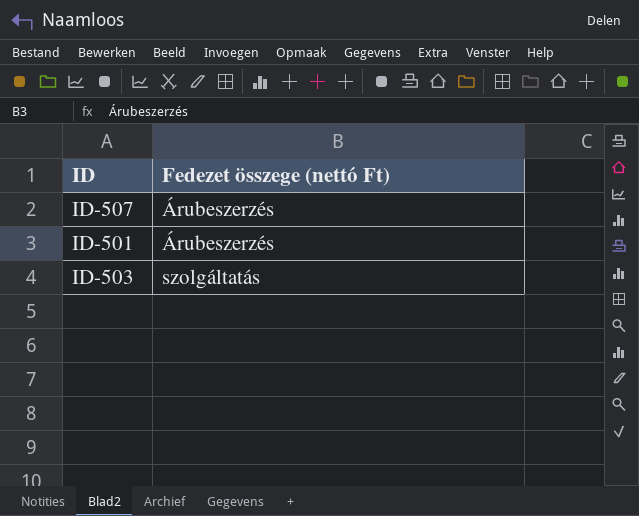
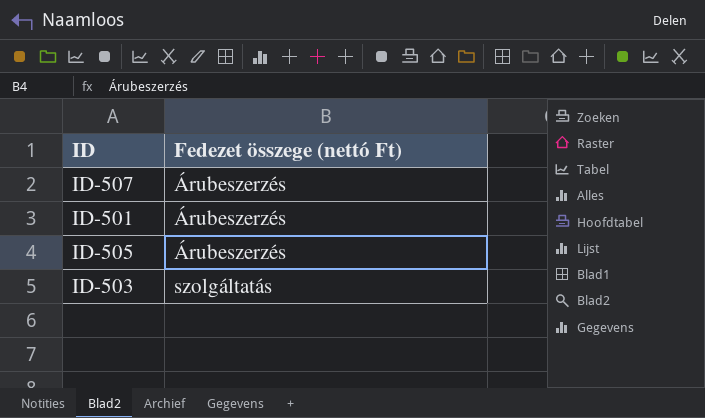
row ID-505: none -> Árubeszerzés

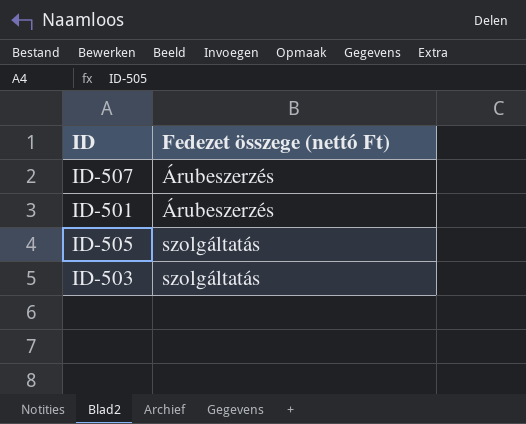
ID-505 | Fedezet összege (nettó Ft): Árubeszerzés -> szolgáltatás

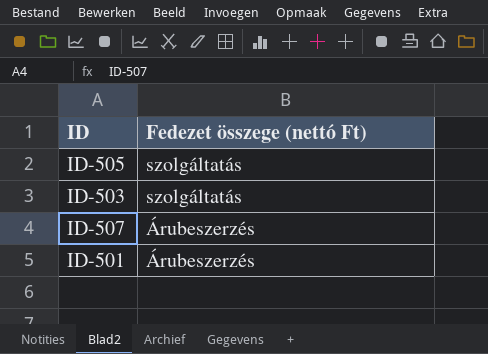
row order: Fedezet összege (nettó Ft) ascending -> Fedezet összege (nettó Ft) descending

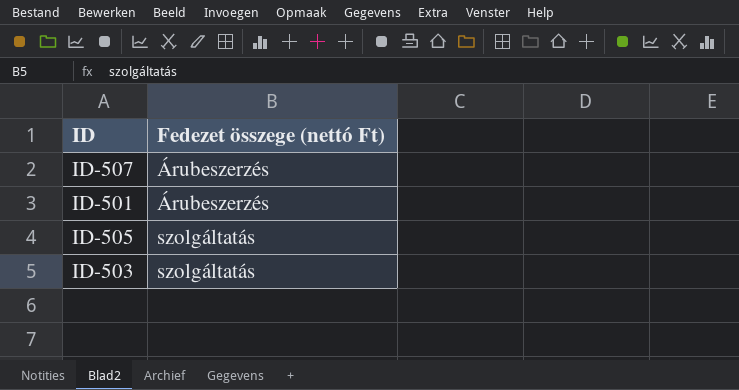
row order: Fedezet összege (nettó Ft) descending -> Fedezet összege (nettó Ft) ascending

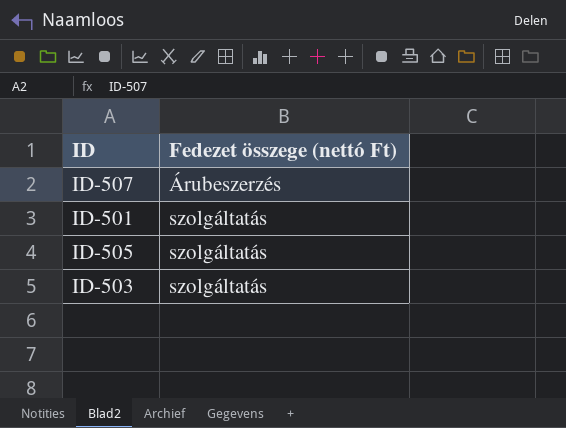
ID-501 | Fedezet összege (nettó Ft): Árubeszerzés -> szolgáltatás

